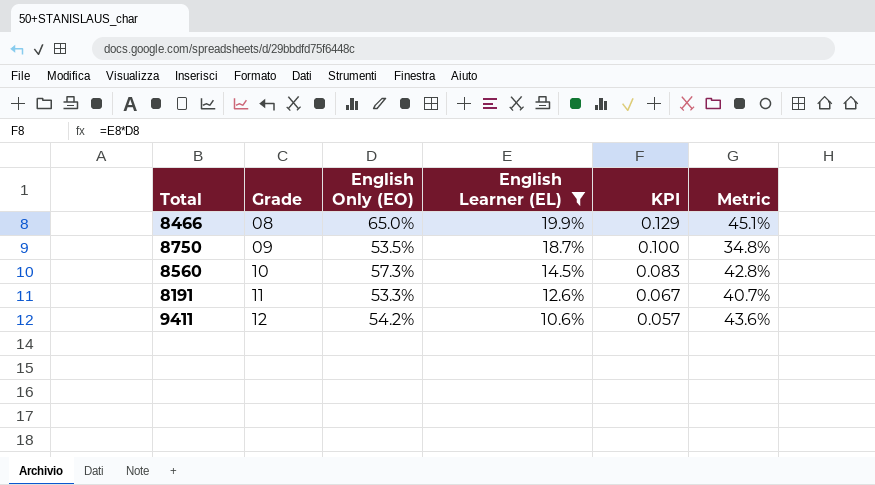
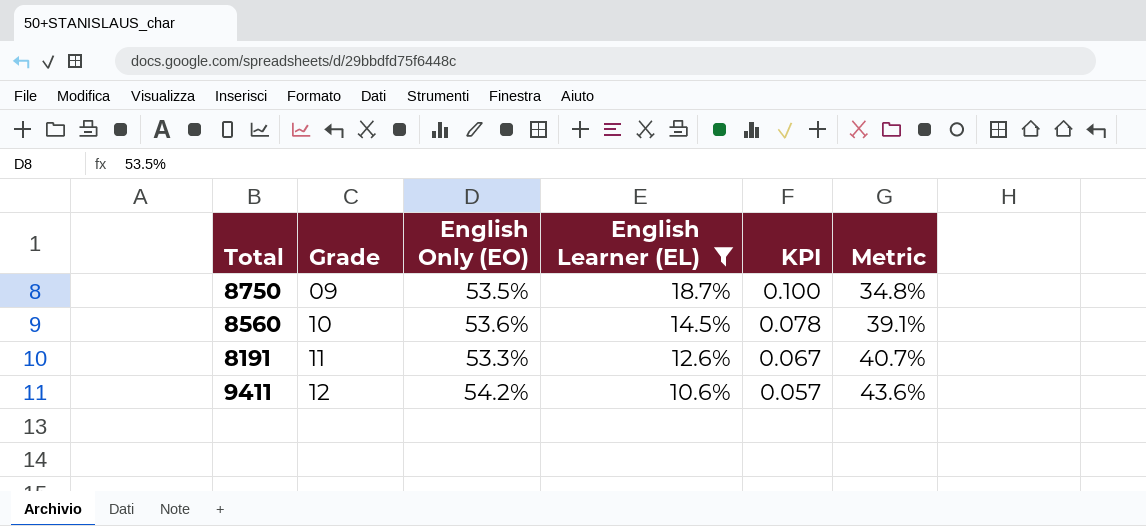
row 8466: 08 | 65.0% | 19.9% | 0.129 | 45.1% -> none
8560 | English Only (EO): 57.3% -> 53.6%
8560 | KPI: 0.083 -> 0.078
8560 | Metric: 42.8% -> 39.1%

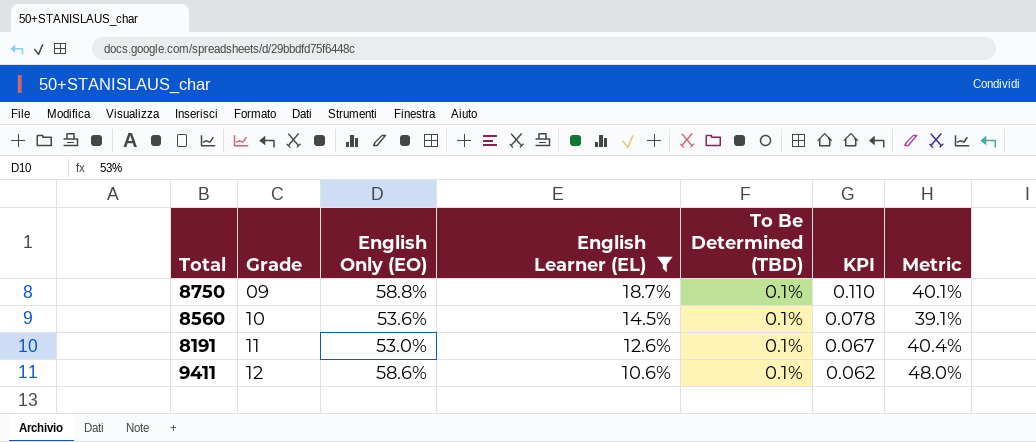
column To Be Determined (TBD) | position: none -> 5
8750 | English Only (EO): 53.5% -> 58.8%
8750 | KPI: 0.100 -> 0.110
8750 | Metric: 34.8% -> 40.1%
8191 | English Only (EO): 53.3% -> 53.0%
8191 | Metric: 40.7% -> 40.4%
9411 | English Only (EO): 54.2% -> 58.6%
9411 | KPI: 0.057 -> 0.062
9411 | Metric: 43.6% -> 48.0%

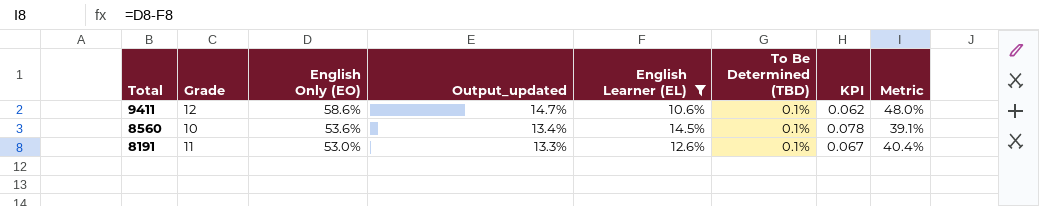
row order: Grade ascending -> Total descending
column Output_updated | formula: none -> [English Only (EO)] * 0.25
row 8750: 09 | 58.8% | 18.7% | 0.1% | 0.110 | 40.1% -> none

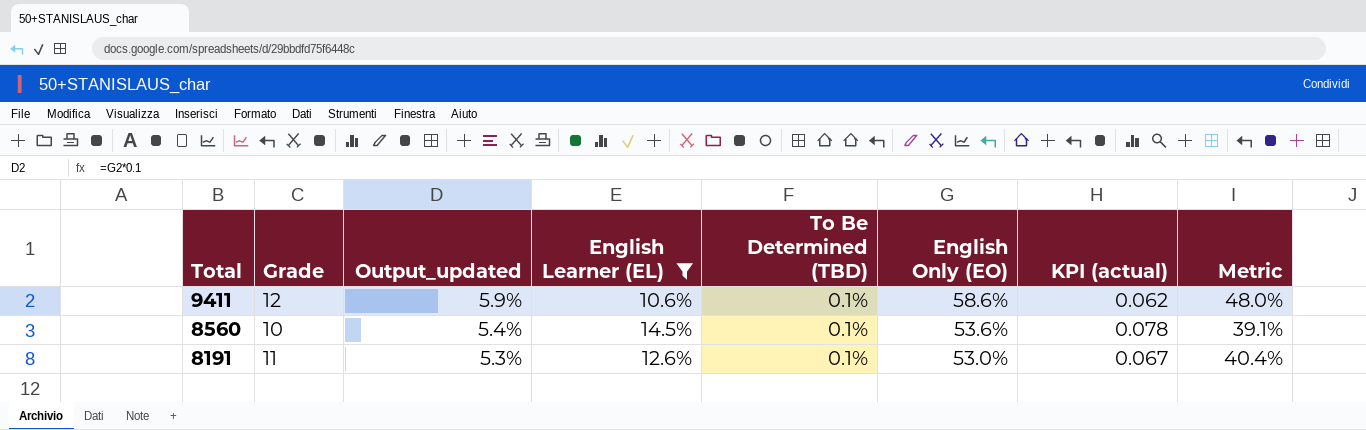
column Output_updated | formula: [English Only (EO)] * 0.25 -> [English Only (EO)] * 0.1
column English Only (EO) | position: 3 -> 6
column name: KPI -> KPI (actual)

